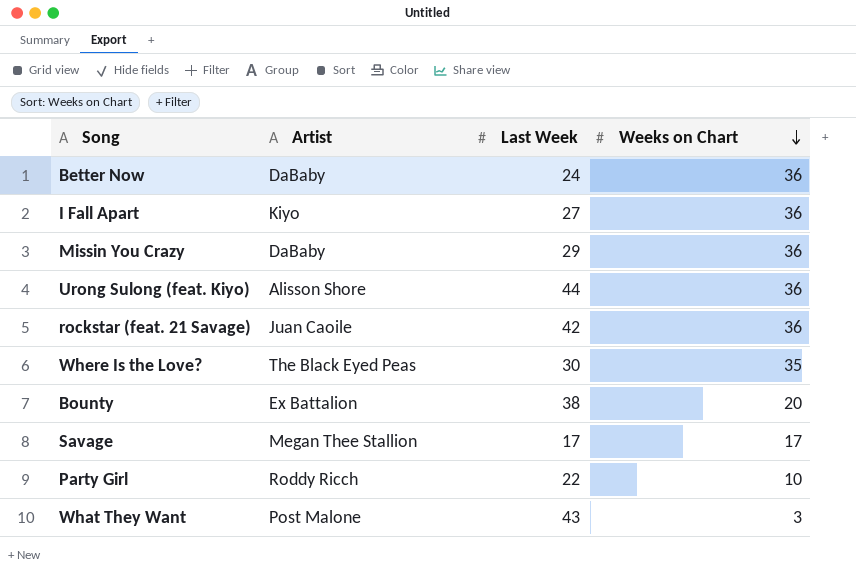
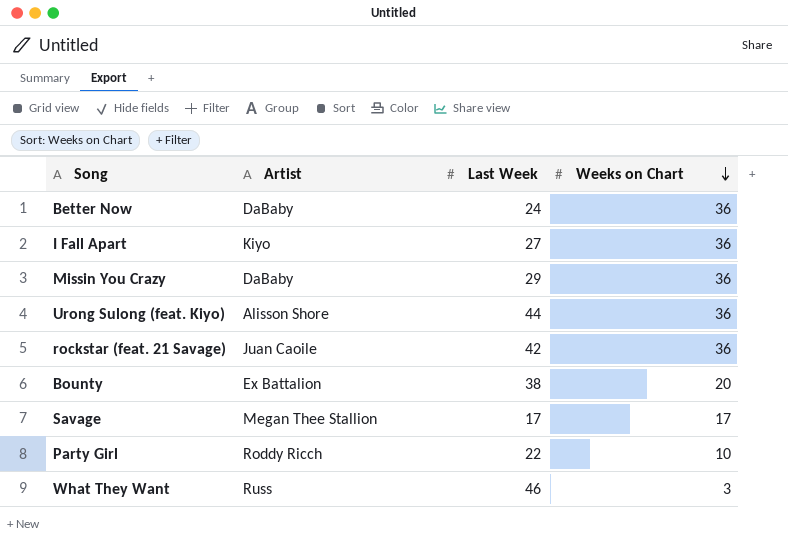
row Where Is the Love?: The Black Eyed Peas | 30 | 35 -> none
What They Want | Artist: Post Malone -> Russ
What They Want | Last Week: 43 -> 46

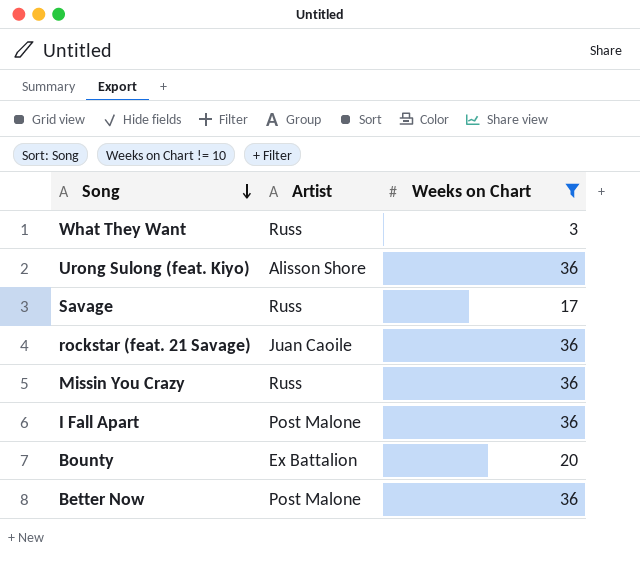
filter: none -> Weeks on Chart != 10
row order: Weeks on Chart descending -> Song descending
column Last Week | position: 3 -> none
Savage | Artist: Megan Thee Stallion -> Russ
Missin You Crazy | Artist: DaBaby -> Russ
I Fall Apart | Artist: Kiyo -> Post Malone
Better Now | Artist: DaBaby -> Post Malone

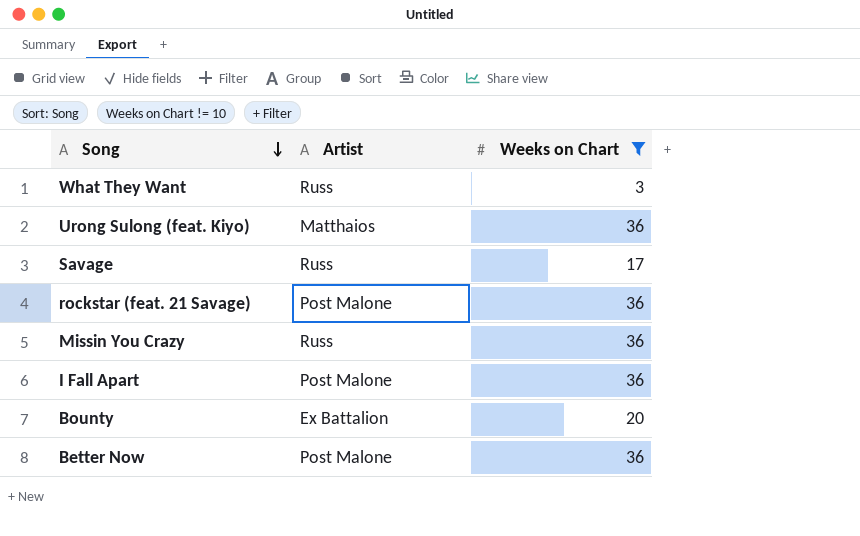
Urong Sulong (feat. Kiyo) | Artist: Alisson Shore -> Matthaios
rockstar (feat. 21 Savage) | Artist: Juan Caoile -> Post Malone

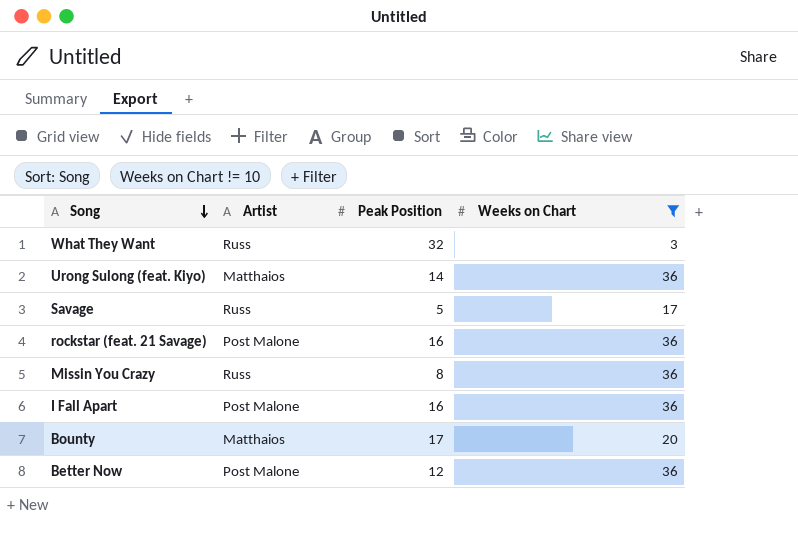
column Peak Position | position: none -> 3
Bounty | Artist: Ex Battalion -> Matthaios

